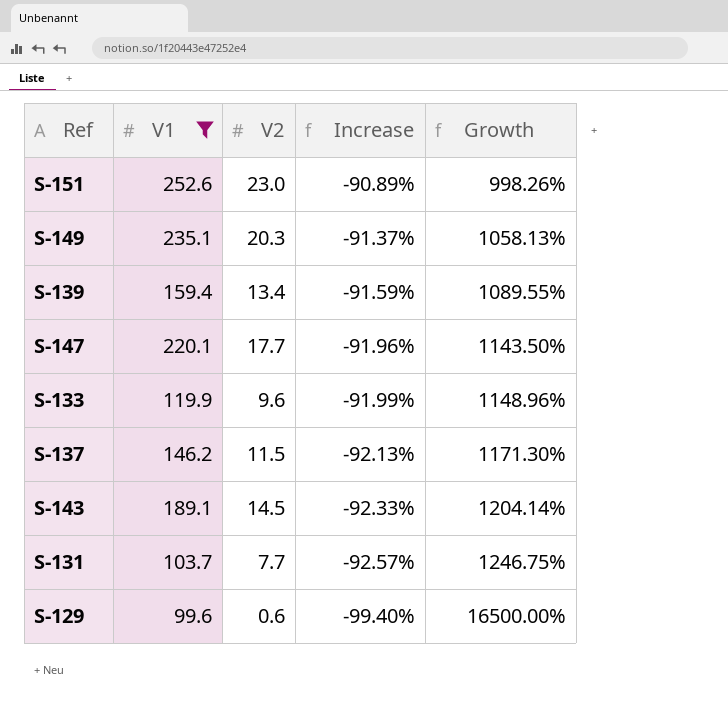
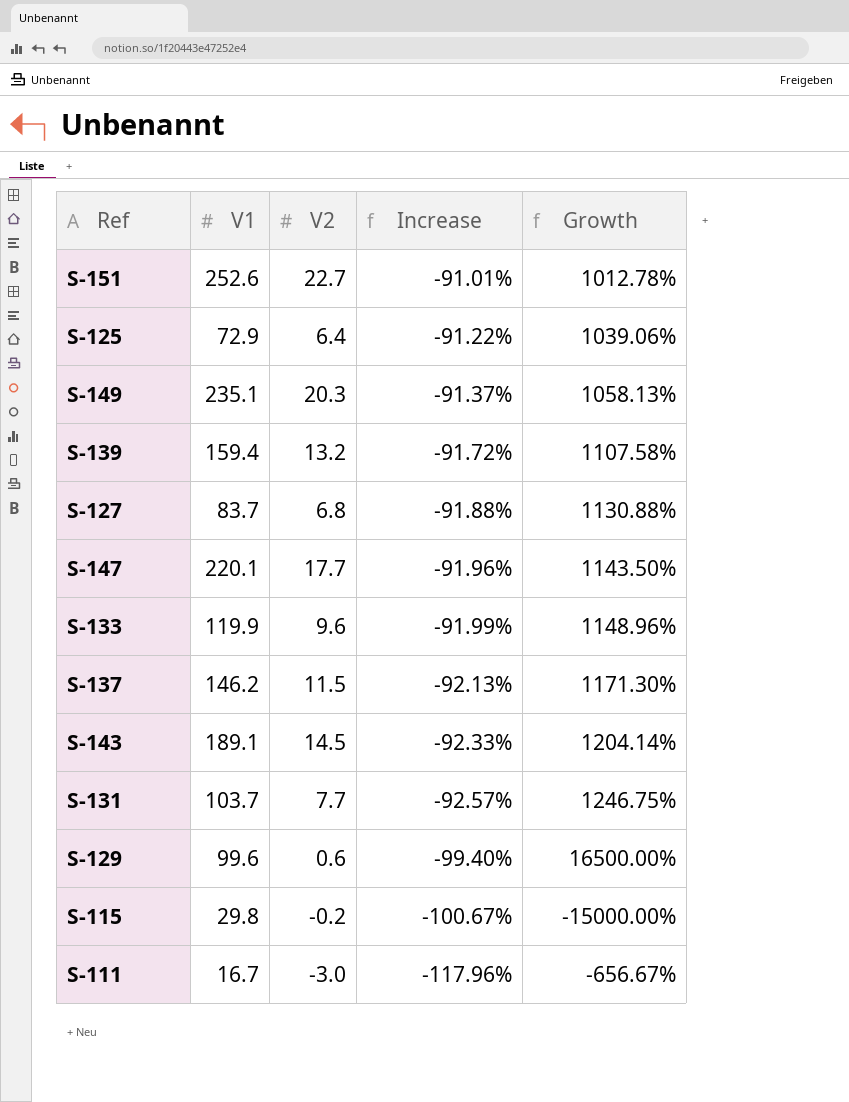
filter: V1 >= 99.6 -> none
S-151 | V2: 23.0 -> 22.7
S-151 | Increase: -90.89% -> -91.01%
S-151 | Growth: 998.26% -> 1012.78%
S-139 | V2: 13.4 -> 13.2
S-139 | Increase: -91.59% -> -91.72%
S-139 | Growth: 1089.55% -> 1107.58%

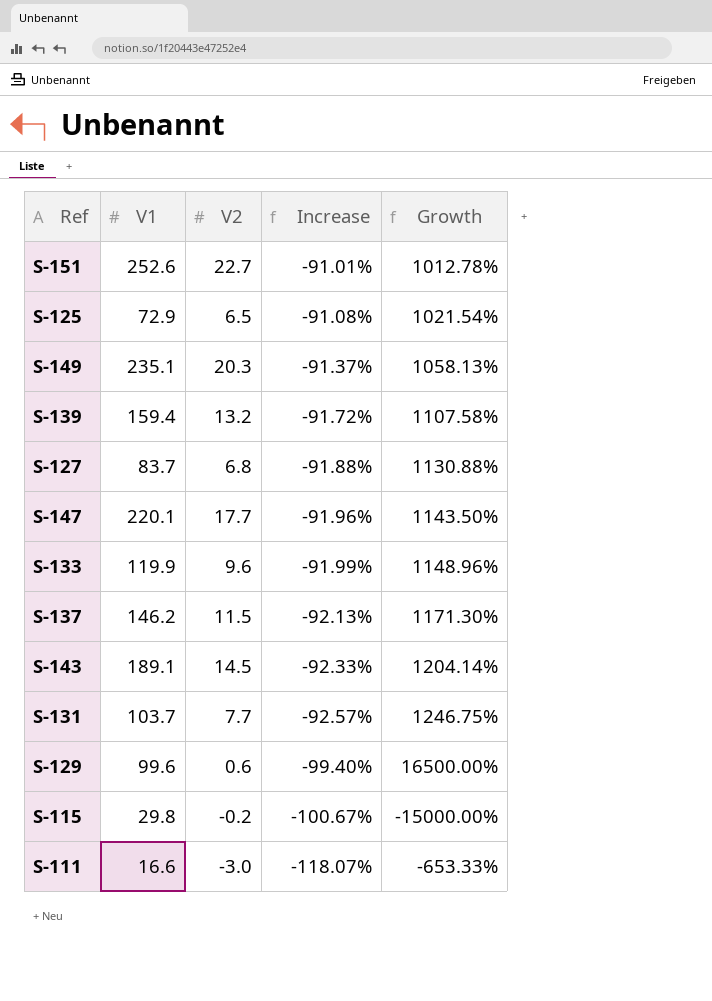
S-125 | V2: 6.4 -> 6.5
S-125 | Increase: -91.22% -> -91.08%
S-125 | Growth: 1039.06% -> 1021.54%
S-111 | V1: 16.7 -> 16.6
S-111 | Increase: -117.96% -> -118.07%
S-111 | Growth: -656.67% -> -653.33%

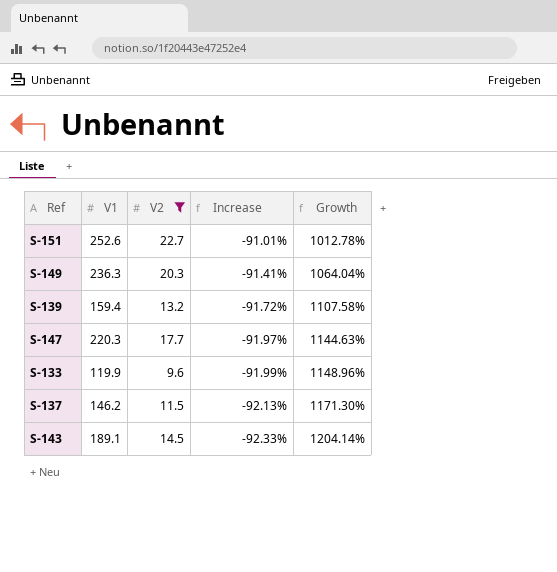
filter: none -> V2 >= 9.6
S-149 | V1: 235.1 -> 236.3
S-149 | Increase: -91.37% -> -91.41%
S-149 | Growth: 1058.13% -> 1064.04%
S-147 | V1: 220.1 -> 220.3
S-147 | Increase: -91.96% -> -91.97%
S-147 | Growth: 1143.50% -> 1144.63%

